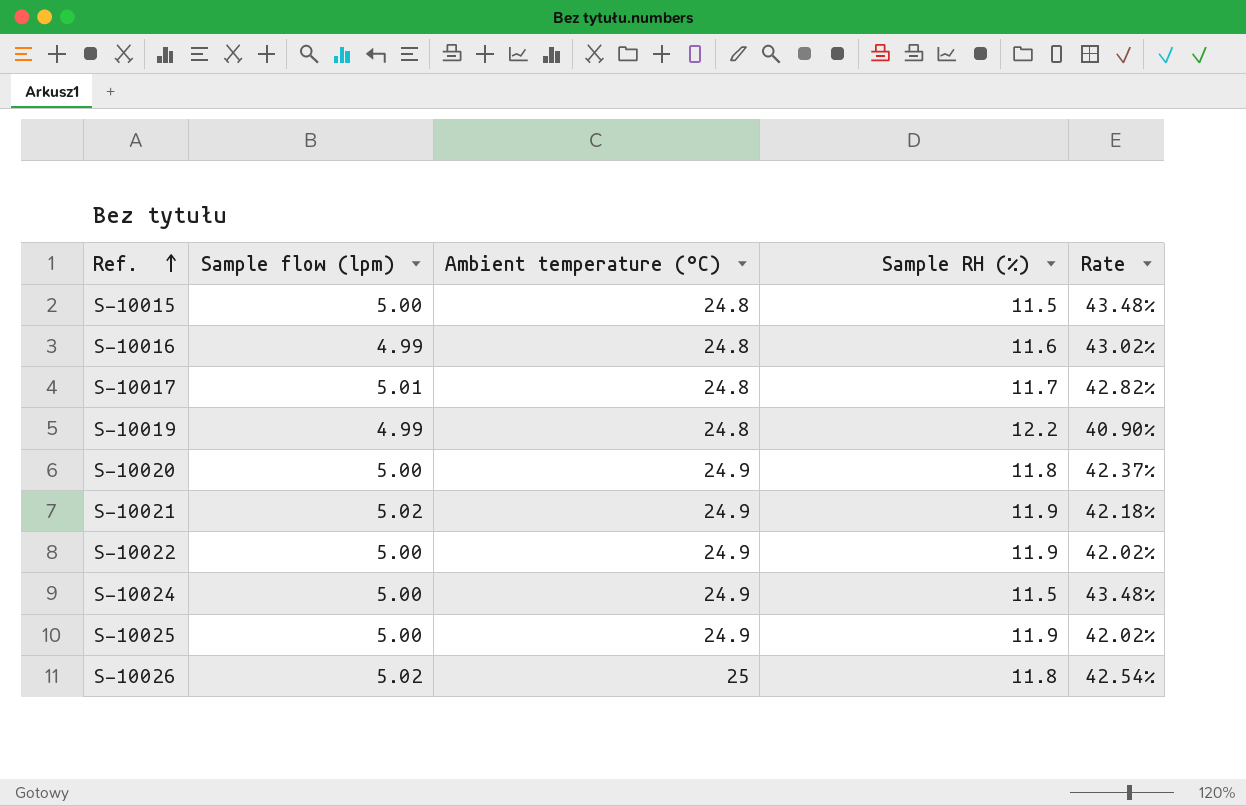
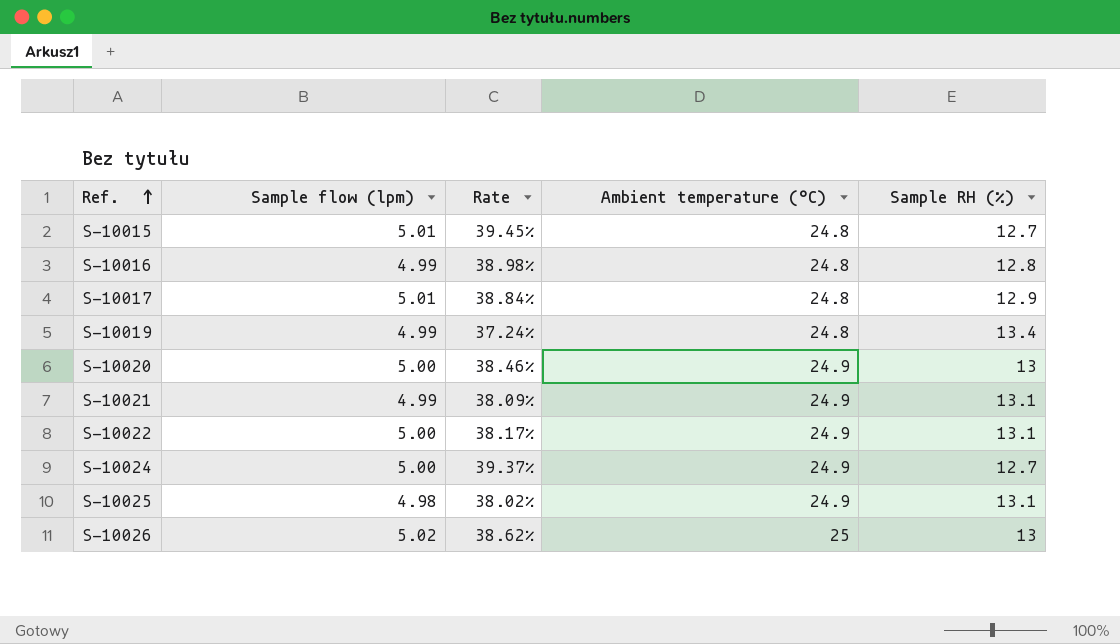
column Rate | position: 5 -> 3
S-10015 | Sample flow (lpm): 5.00 -> 5.01
S-10015 | Rate: 43.48% -> 39.45%
S-10015 | Sample RH (%): 11.5 -> 12.7
S-10016 | Rate: 43.02% -> 38.98%
S-10016 | Sample RH (%): 11.6 -> 12.8
S-10017 | Rate: 42.82% -> 38.84%
S-10017 | Sample RH (%): 11.7 -> 12.9
S-10019 | Rate: 40.90% -> 37.24%
S-10019 | Sample RH (%): 12.2 -> 13.4
S-10020 | Rate: 42.37% -> 38.46%
S-10020 | Sample RH (%): 11.8 -> 13
S-10021 | Sample flow (lpm): 5.02 -> 4.99
S-10021 | Rate: 42.18% -> 38.09%
S-10021 | Sample RH (%): 11.9 -> 13.1
S-10022 | Rate: 42.02% -> 38.17%
S-10022 | Sample RH (%): 11.9 -> 13.1
S-10024 | Rate: 43.48% -> 39.37%
S-10024 | Sample RH (%): 11.5 -> 12.7
S-10025 | Sample flow (lpm): 5.00 -> 4.98
S-10025 | Rate: 42.02% -> 38.02%
S-10025 | Sample RH (%): 11.9 -> 13.1
S-10026 | Rate: 42.54% -> 38.62%
S-10026 | Sample RH (%): 11.8 -> 13

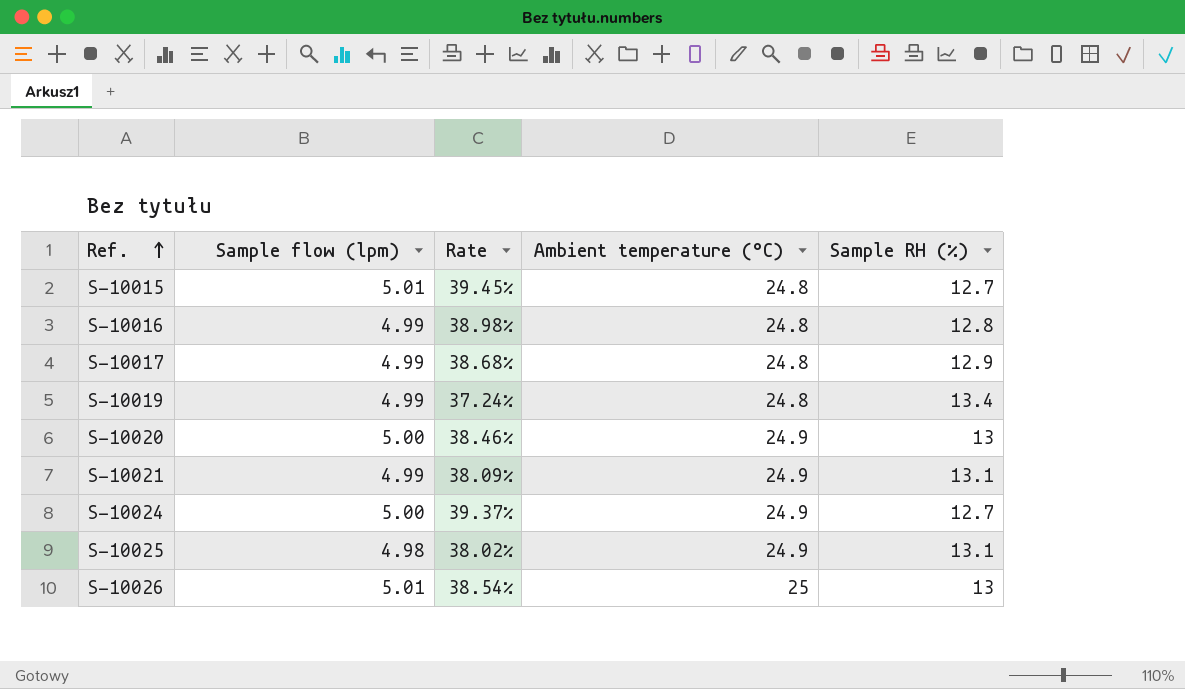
row S-10022: 5.00 | 38.17% | 24.9 | 13.1 -> none
S-10017 | Sample flow (lpm): 5.01 -> 4.99
S-10017 | Rate: 38.84% -> 38.68%
S-10026 | Sample flow (lpm): 5.02 -> 5.01
S-10026 | Rate: 38.62% -> 38.54%

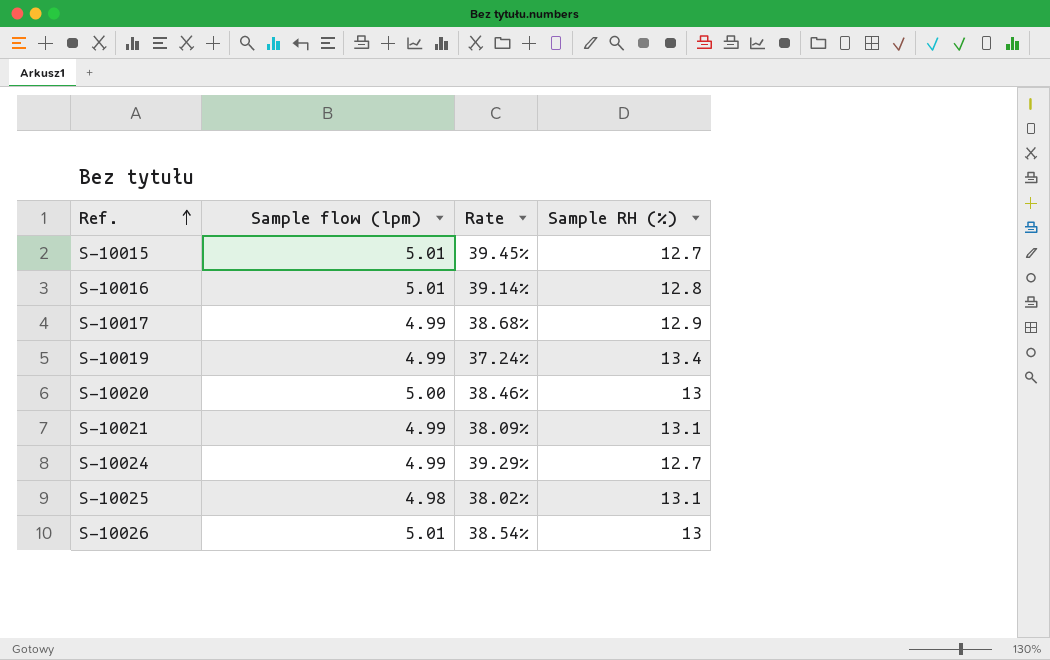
column Ambient temperature (°C) | position: 4 -> none
S-10016 | Sample flow (lpm): 4.99 -> 5.01
S-10016 | Rate: 38.98% -> 39.14%
S-10024 | Sample flow (lpm): 5.00 -> 4.99
S-10024 | Rate: 39.37% -> 39.29%

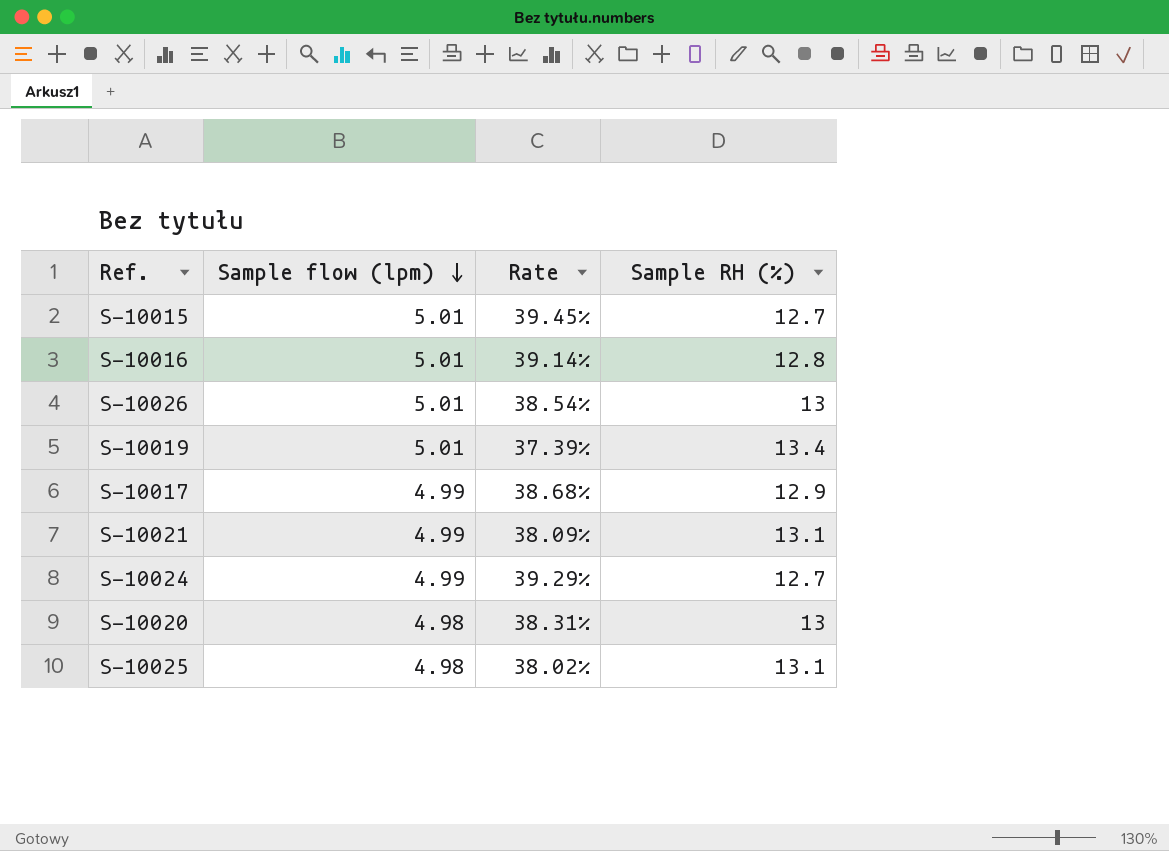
row order: Ref. ascending -> Sample flow (lpm) descending
S-10019 | Sample flow (lpm): 4.99 -> 5.01
S-10019 | Rate: 37.24% -> 37.39%
S-10020 | Sample flow (lpm): 5.00 -> 4.98
S-10020 | Rate: 38.46% -> 38.31%

